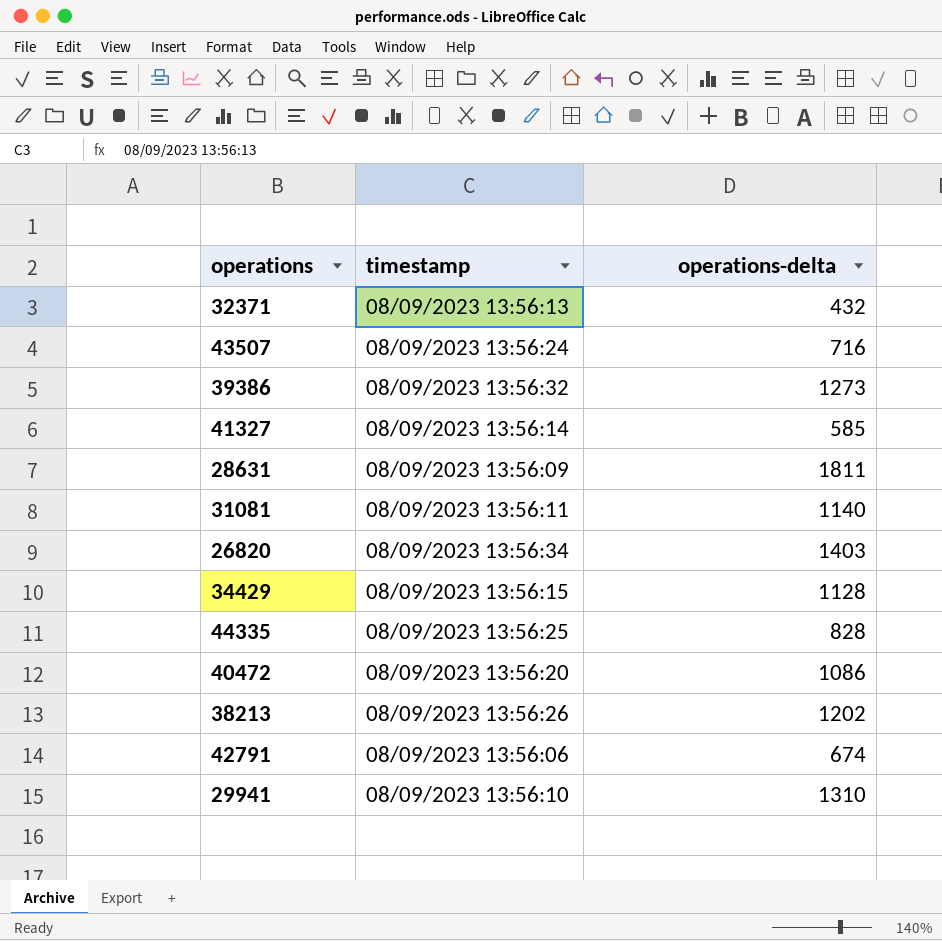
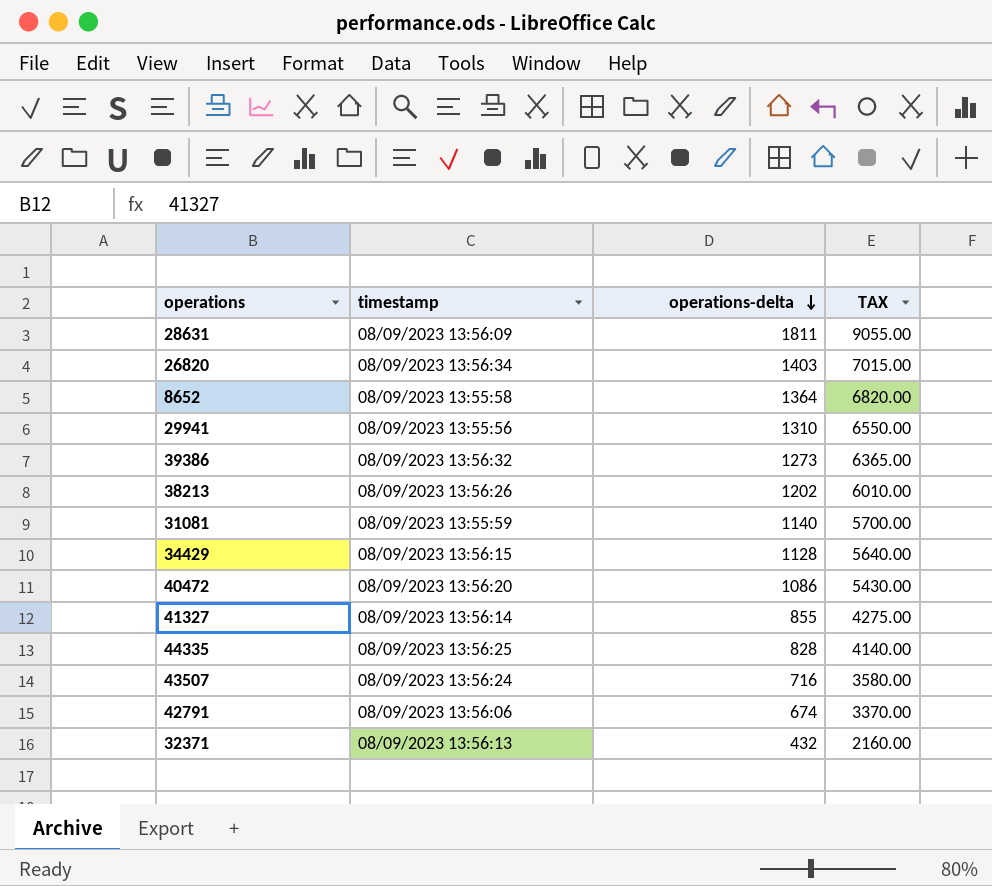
row order: none -> operations-delta descending
column TAX | formula: none -> [operations-delta] * 5
row 8652: none -> 08/09/2023 13:55:58 | 1364 | 6820.00
29941 | timestamp: 08/09/2023 13:56:10 -> 08/09/2023 13:55:56
31081 | timestamp: 08/09/2023 13:56:11 -> 08/09/2023 13:55:59
41327 | operations-delta: 585 -> 855

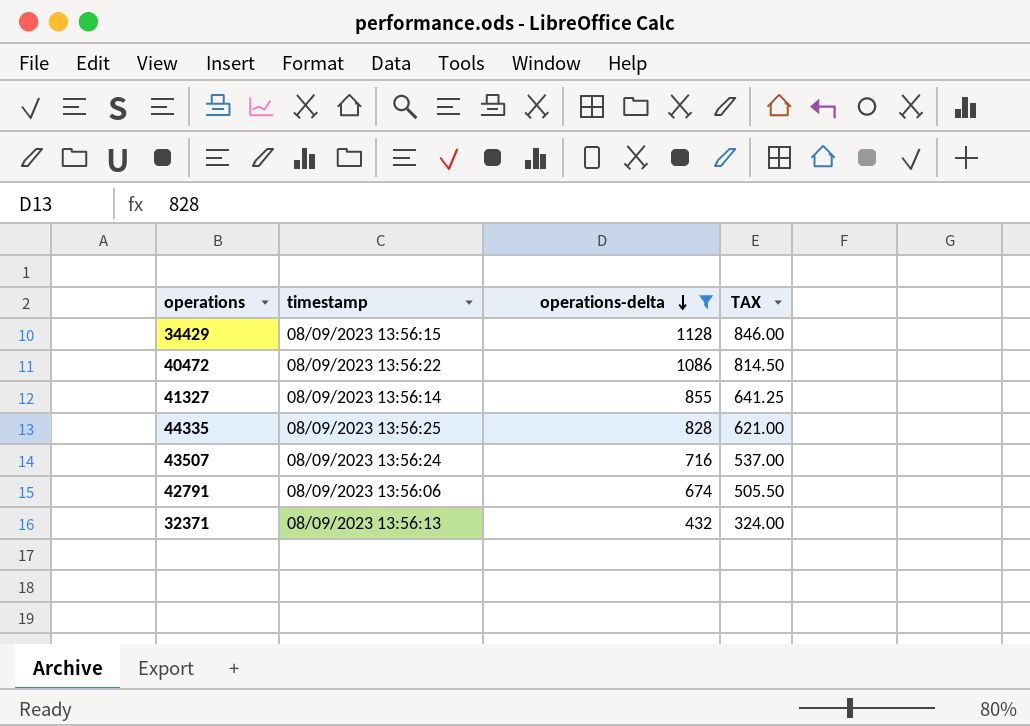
filter: none -> operations-delta <= 1128
column TAX | formula: [operations-delta] * 5 -> [operations-delta] * 0.75
40472 | timestamp: 08/09/2023 13:56:20 -> 08/09/2023 13:56:22

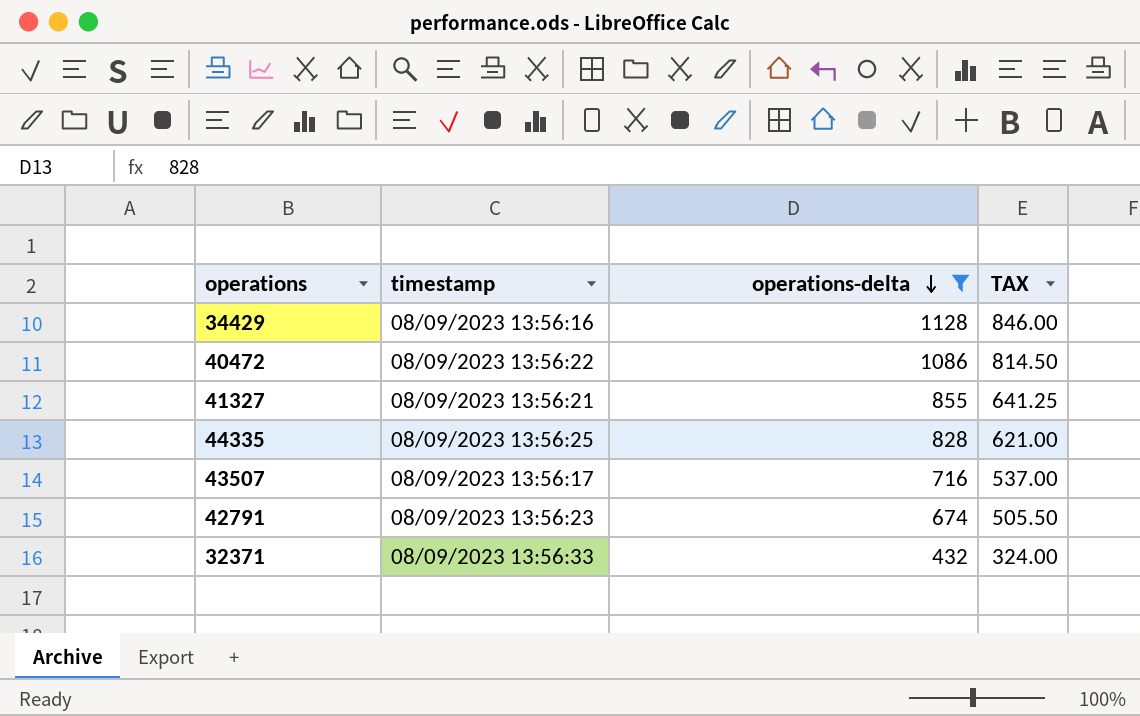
34429 | timestamp: 08/09/2023 13:56:15 -> 08/09/2023 13:56:16
41327 | timestamp: 08/09/2023 13:56:14 -> 08/09/2023 13:56:21
43507 | timestamp: 08/09/2023 13:56:24 -> 08/09/2023 13:56:17
42791 | timestamp: 08/09/2023 13:56:06 -> 08/09/2023 13:56:23
32371 | timestamp: 08/09/2023 13:56:13 -> 08/09/2023 13:56:33

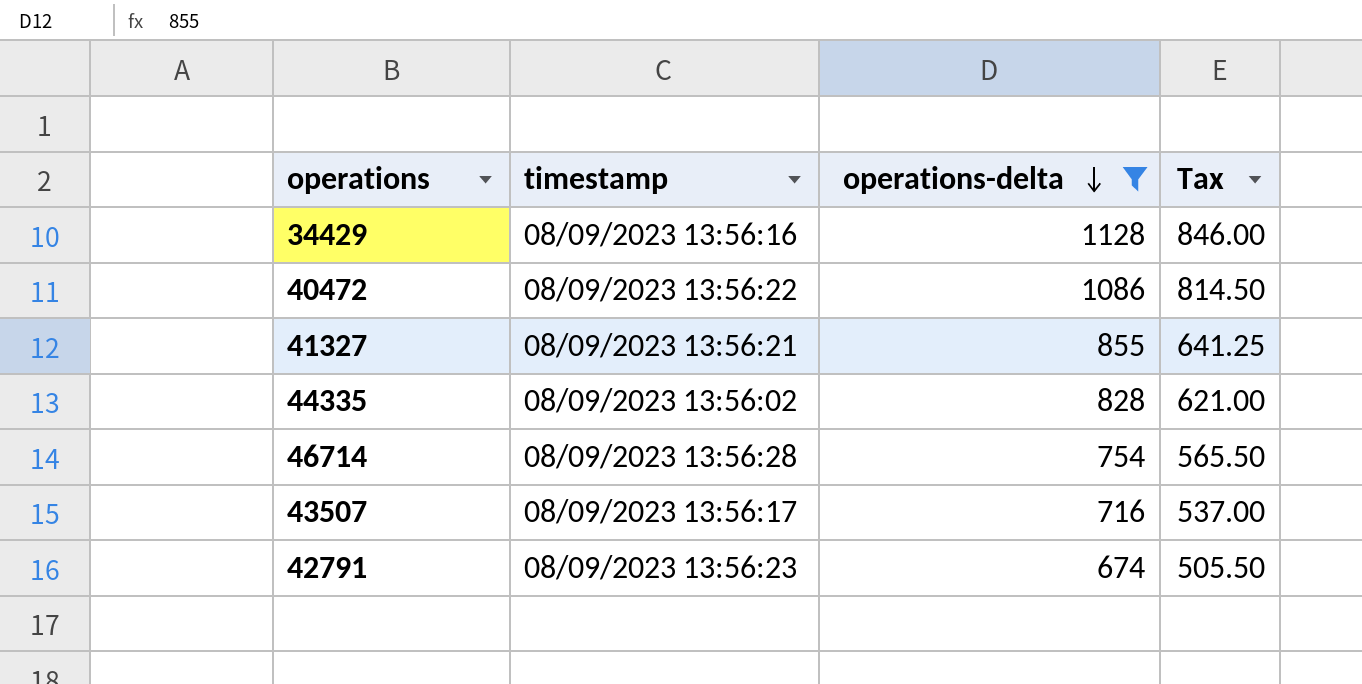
column name: TAX -> Tax
row 32371: 08/09/2023 13:56:33 | 432 | 324.00 -> none
44335 | timestamp: 08/09/2023 13:56:25 -> 08/09/2023 13:56:02
row 46714: none -> 08/09/2023 13:56:28 | 754 | 565.50

